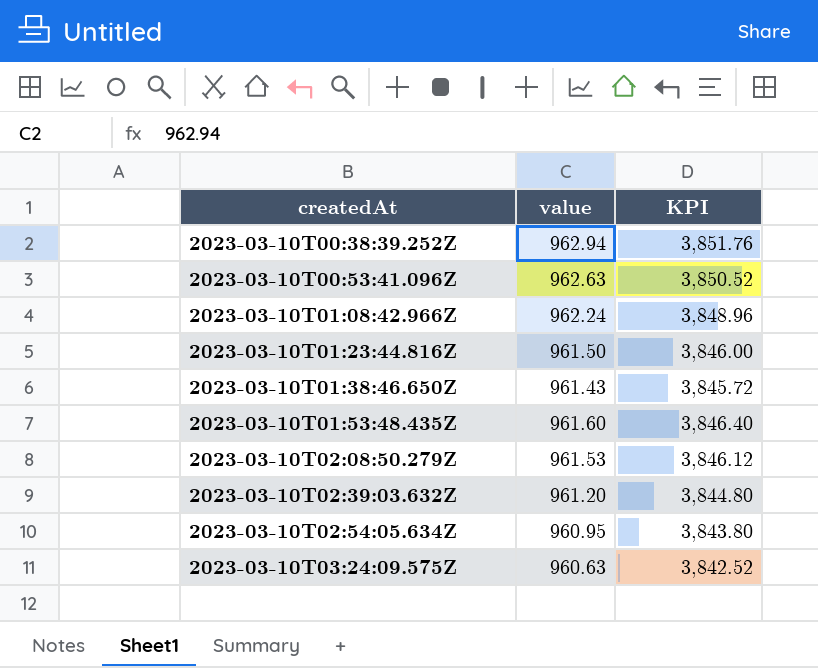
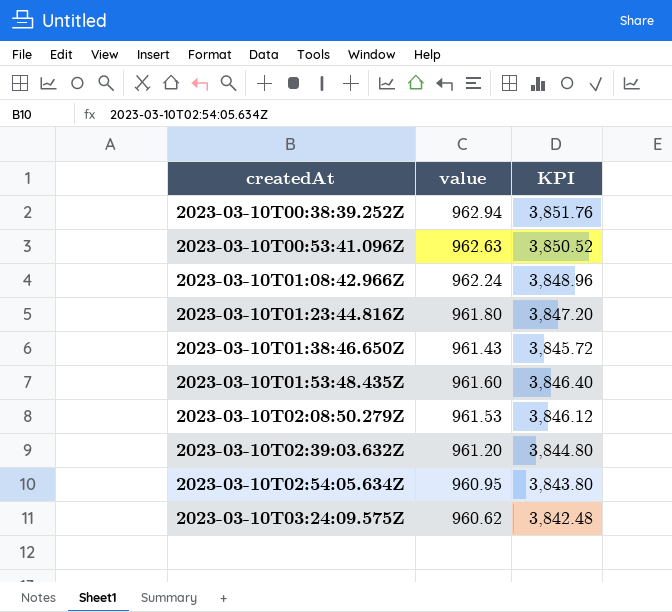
2023-03-10T01:23:44.816Z | value: 961.50 -> 961.80
2023-03-10T01:23:44.816Z | KPI: 3,846.00 -> 3,847.20
2023-03-10T03:24:09.575Z | value: 960.63 -> 960.62
2023-03-10T03:24:09.575Z | KPI: 3,842.52 -> 3,842.48

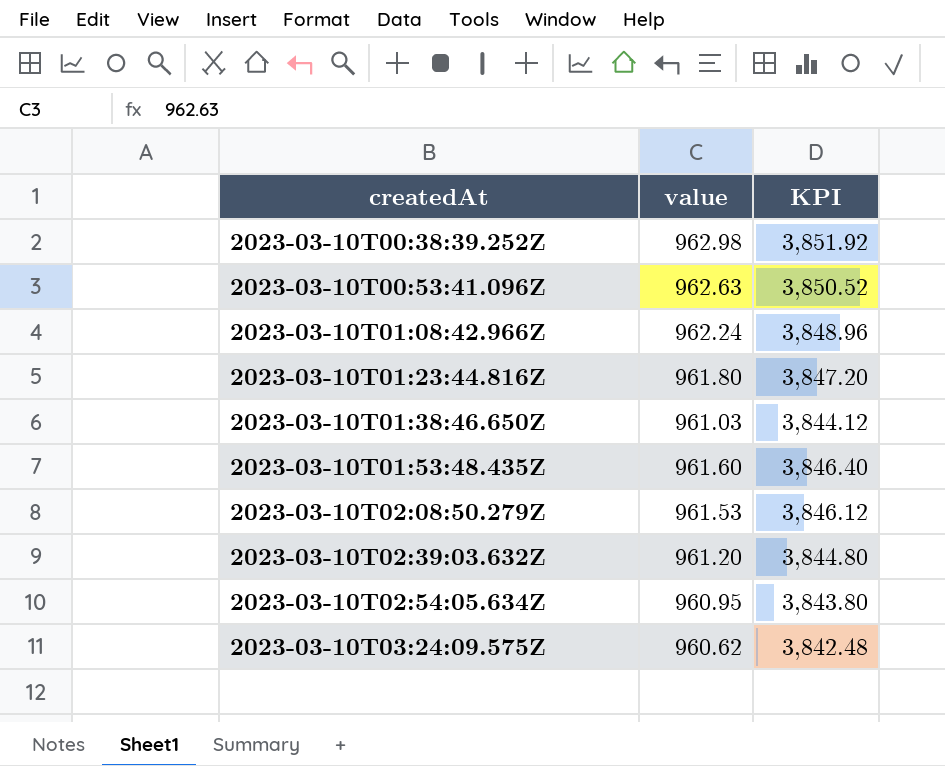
2023-03-10T00:38:39.252Z | value: 962.94 -> 962.98
2023-03-10T00:38:39.252Z | KPI: 3,851.76 -> 3,851.92
2023-03-10T01:38:46.650Z | value: 961.43 -> 961.03
2023-03-10T01:38:46.650Z | KPI: 3,845.72 -> 3,844.12

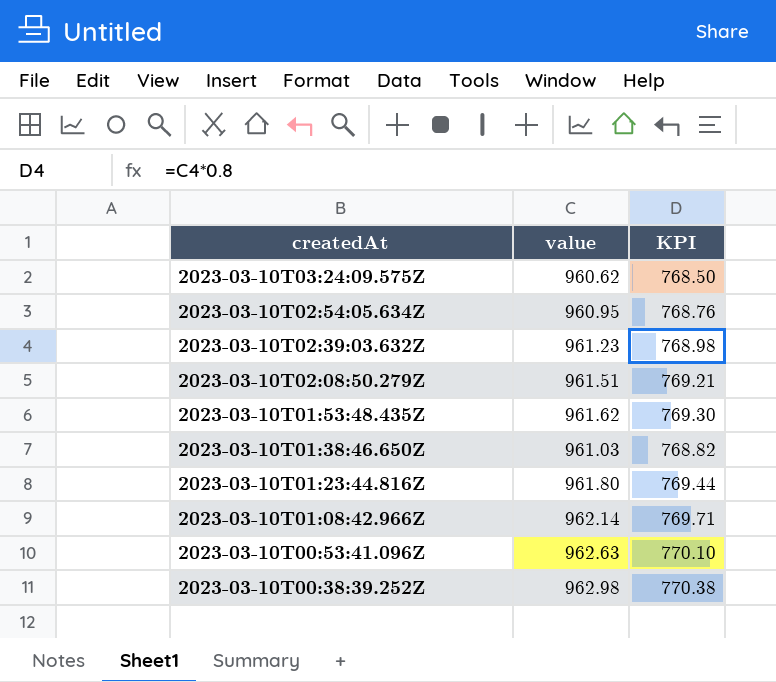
row order: createdAt ascending -> createdAt descending
column KPI | formula: [value] * 4 -> [value] * 0.8
2023-03-10T02:39:03.632Z | value: 961.20 -> 961.23
2023-03-10T02:08:50.279Z | value: 961.53 -> 961.51
2023-03-10T01:53:48.435Z | value: 961.60 -> 961.62
2023-03-10T01:08:42.966Z | value: 962.24 -> 962.14

